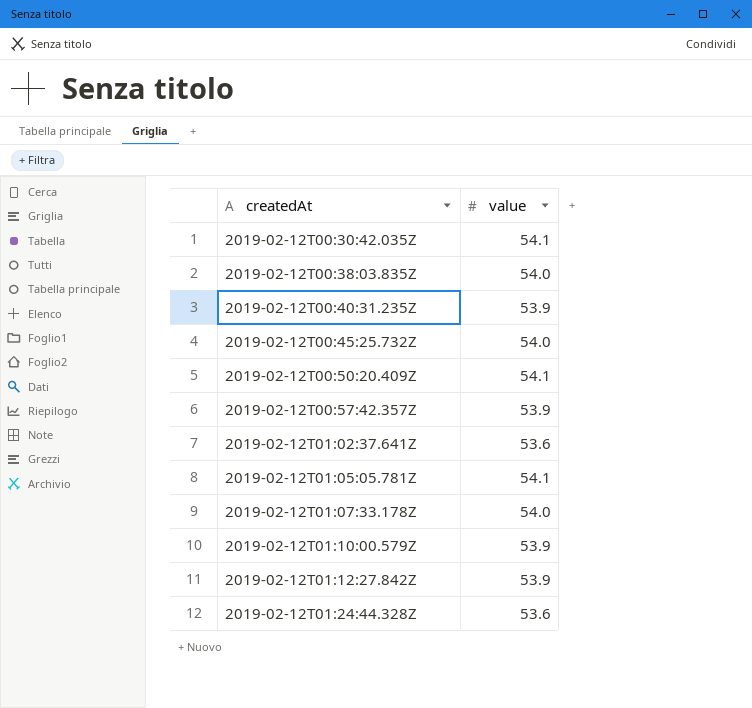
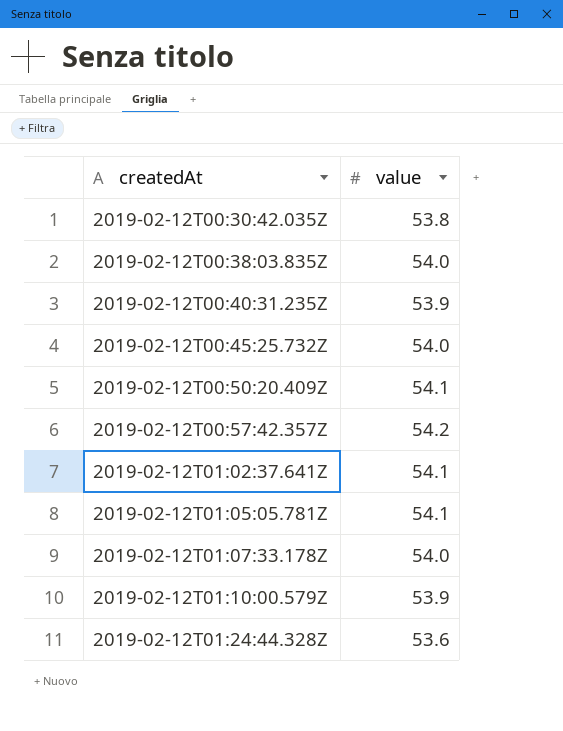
row 2019-02-12T01:12:27.842Z: 53.9 -> none
2019-02-12T00:30:42.035Z | value: 54.1 -> 53.8
2019-02-12T00:57:42.357Z | value: 53.9 -> 54.2
2019-02-12T01:02:37.641Z | value: 53.6 -> 54.1

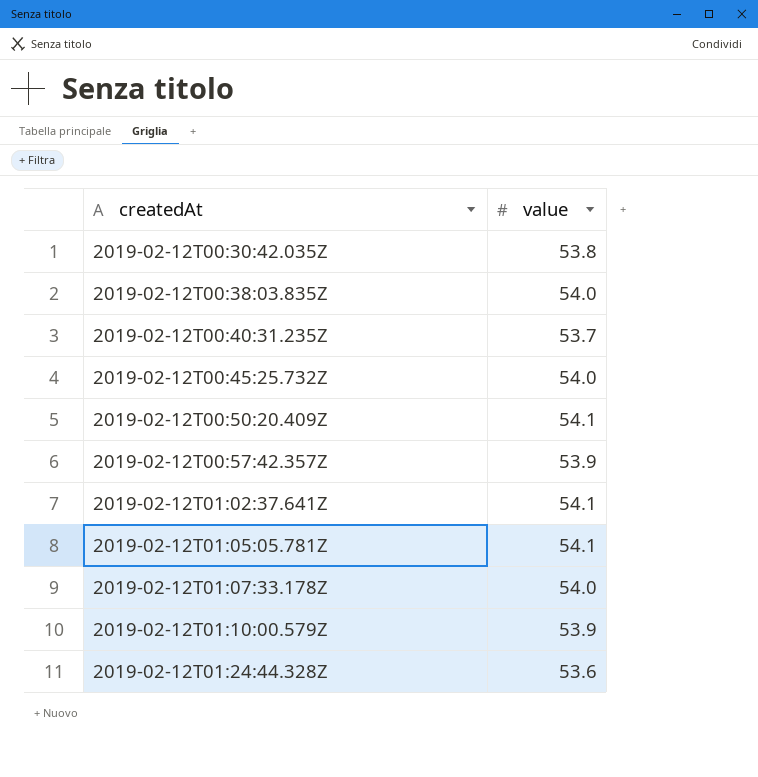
2019-02-12T00:40:31.235Z | value: 53.9 -> 53.7
2019-02-12T00:57:42.357Z | value: 54.2 -> 53.9

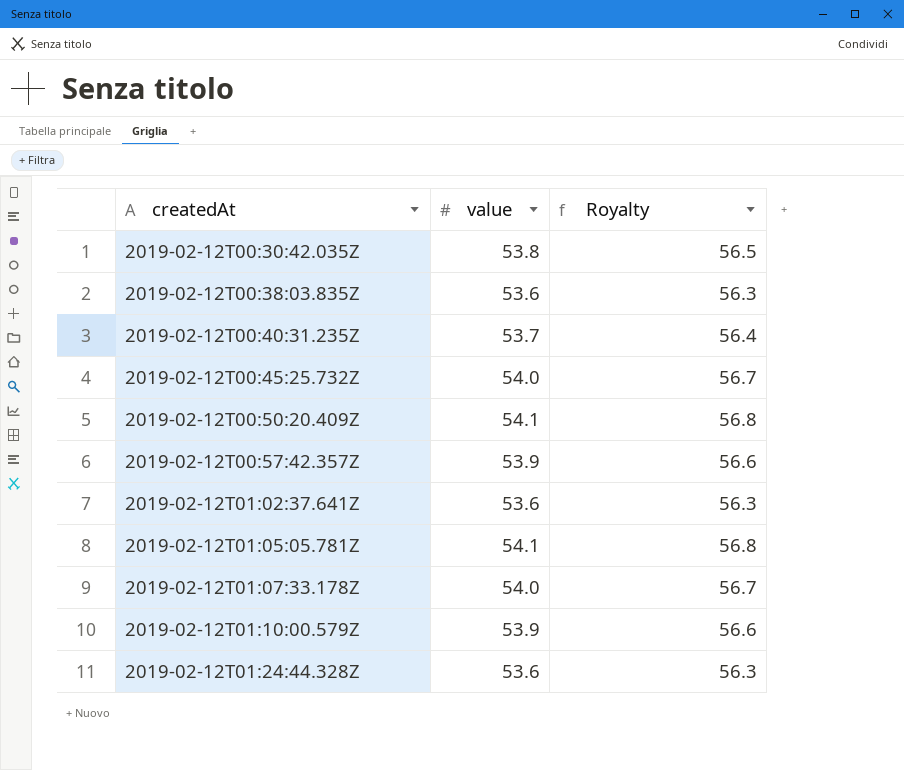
column Royalty | formula: none -> [value] * 1.05
2019-02-12T00:38:03.835Z | value: 54.0 -> 53.6
2019-02-12T01:02:37.641Z | value: 54.1 -> 53.6

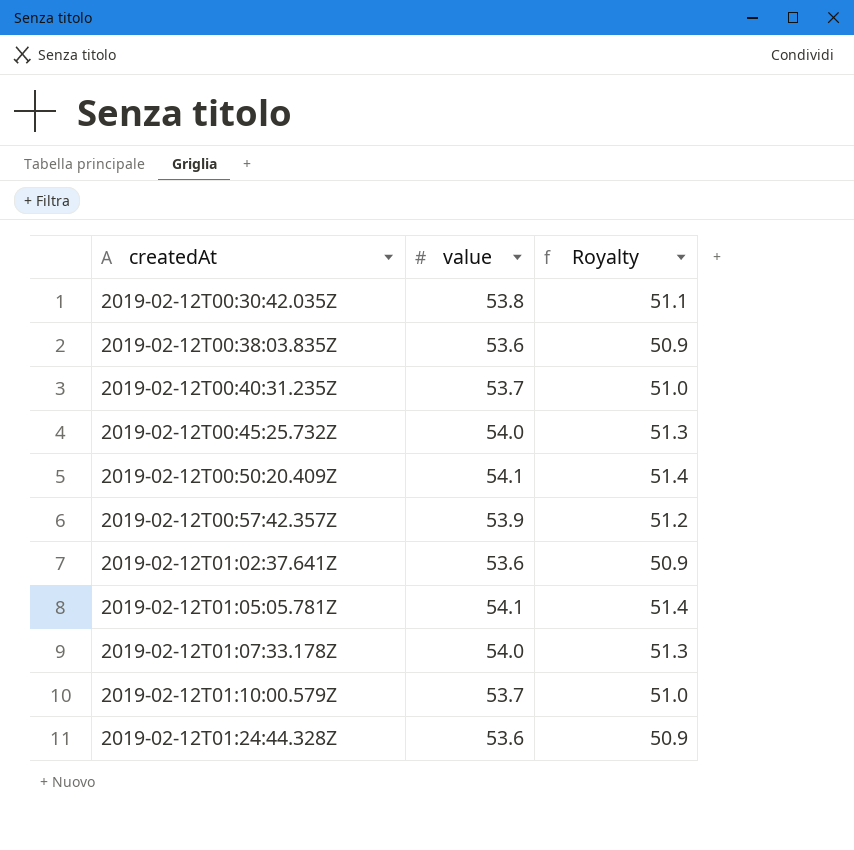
column Royalty | formula: [value] * 1.05 -> [value] * 0.95
2019-02-12T01:10:00.579Z | value: 53.9 -> 53.7

